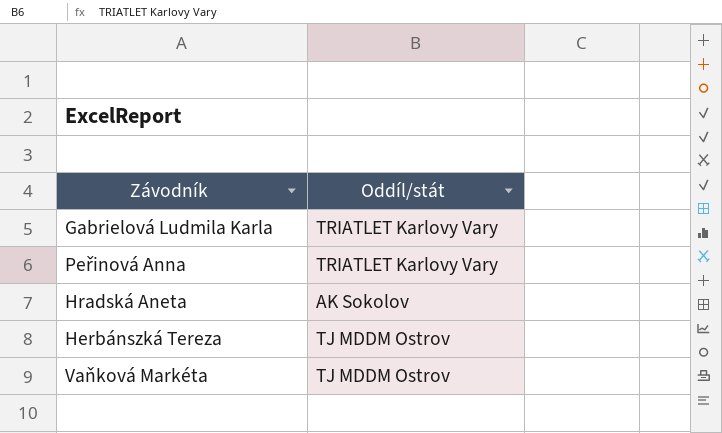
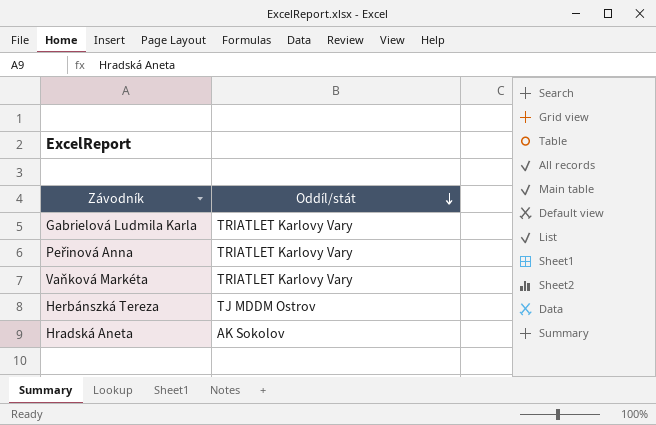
row order: none -> Oddíl/stát descending
Vaňková Markéta | Oddíl/stát: TJ MDDM Ostrov -> TRIATLET Karlovy Vary

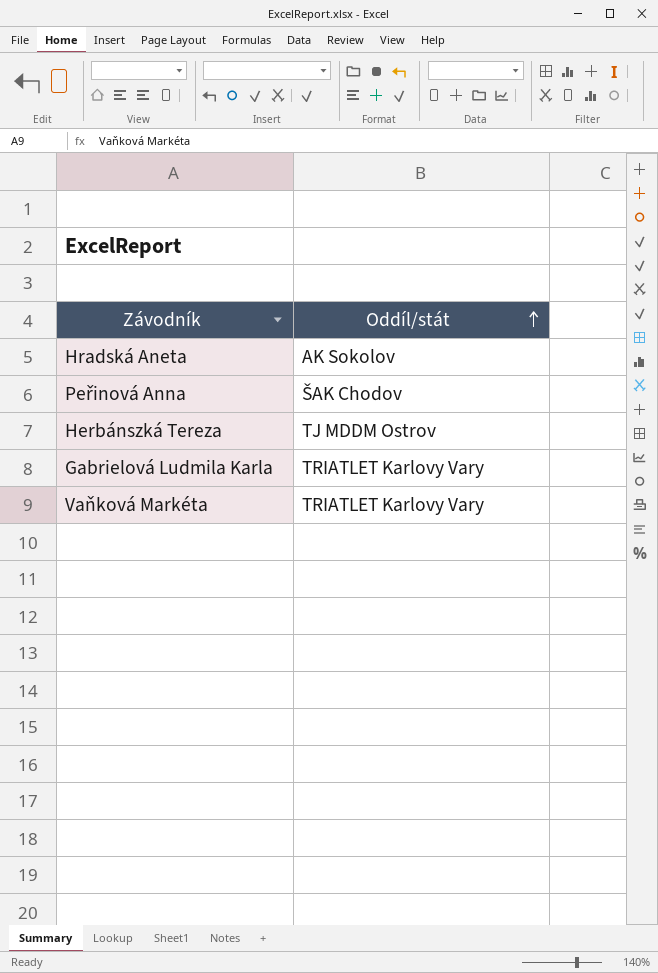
row order: Oddíl/stát descending -> Oddíl/stát ascending
Peřinová Anna | Oddíl/stát: TRIATLET Karlovy Vary -> ŠAK Chodov

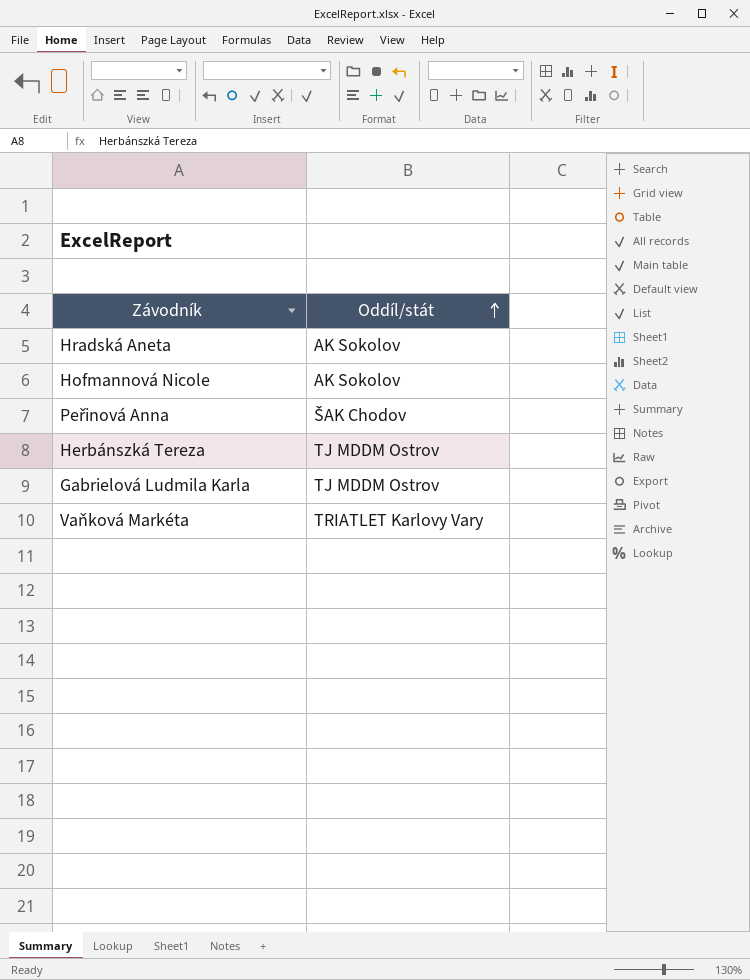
row Hofmannová Nicole: none -> AK Sokolov
Gabrielová Ludmila Karla | Oddíl/stát: TRIATLET Karlovy Vary -> TJ MDDM Ostrov

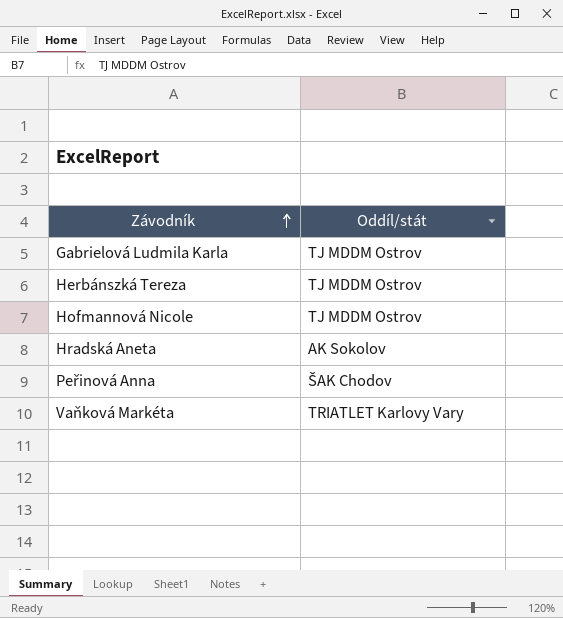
row order: Oddíl/stát ascending -> Závodník ascending
Hofmannová Nicole | Oddíl/stát: AK Sokolov -> TJ MDDM Ostrov

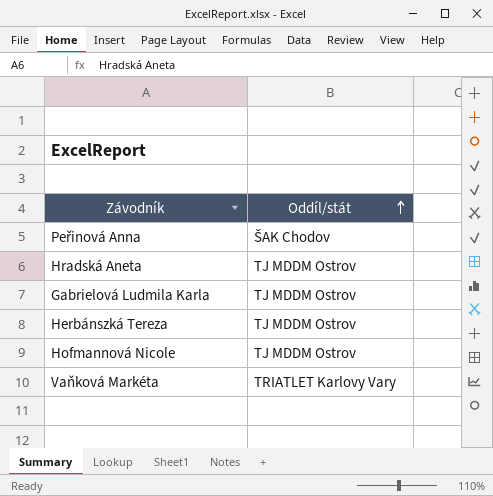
row order: Závodník ascending -> Oddíl/stát ascending
Hradská Aneta | Oddíl/stát: AK Sokolov -> TJ MDDM Ostrov

